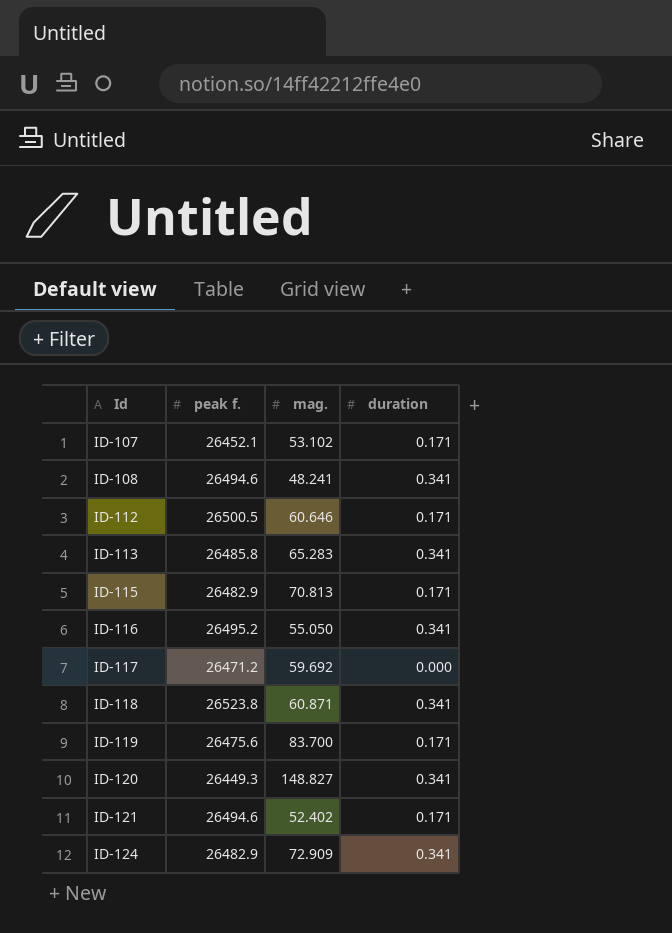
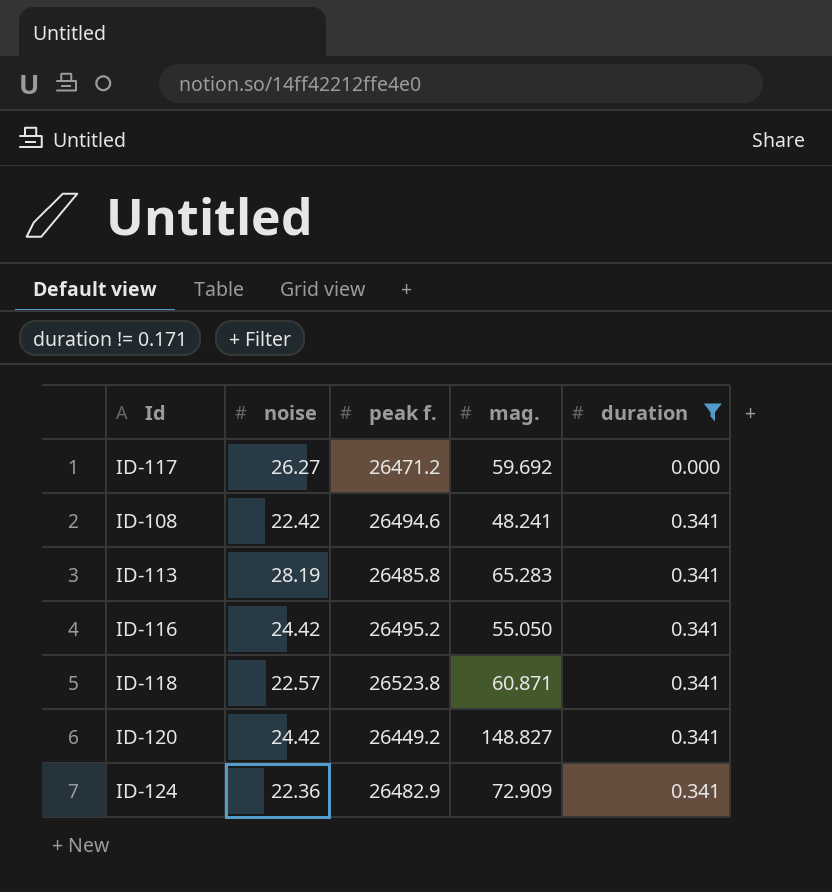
filter: none -> duration != 0.171
row order: Id ascending -> duration ascending
column noise | position: none -> 2
ID-120 | peak f.: 26449.3 -> 26449.2

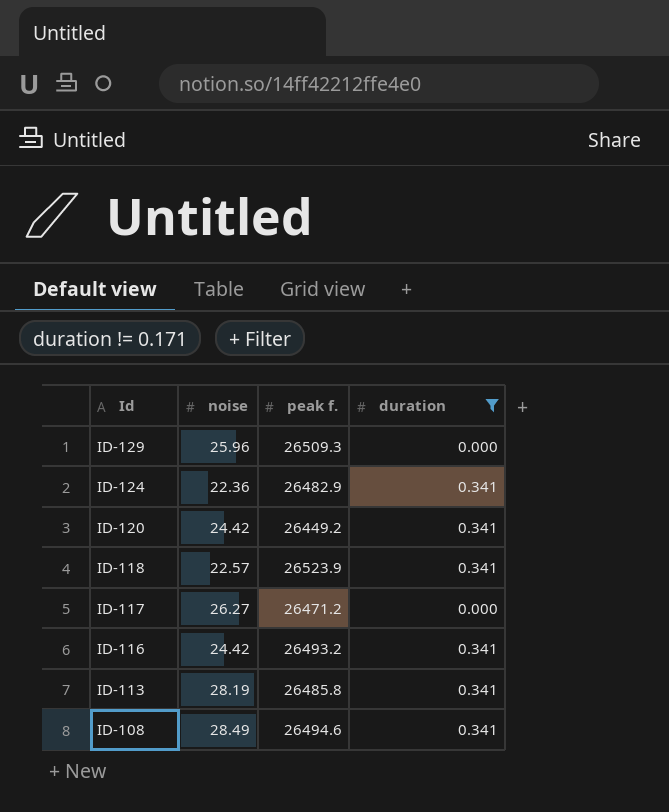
row order: duration ascending -> Id descending
column mag. | position: 4 -> none
row ID-129: none -> 25.96 | 26509.3 | 0.000
ID-118 | peak f.: 26523.8 -> 26523.9
ID-116 | peak f.: 26495.2 -> 26493.2
ID-108 | noise: 22.42 -> 28.49

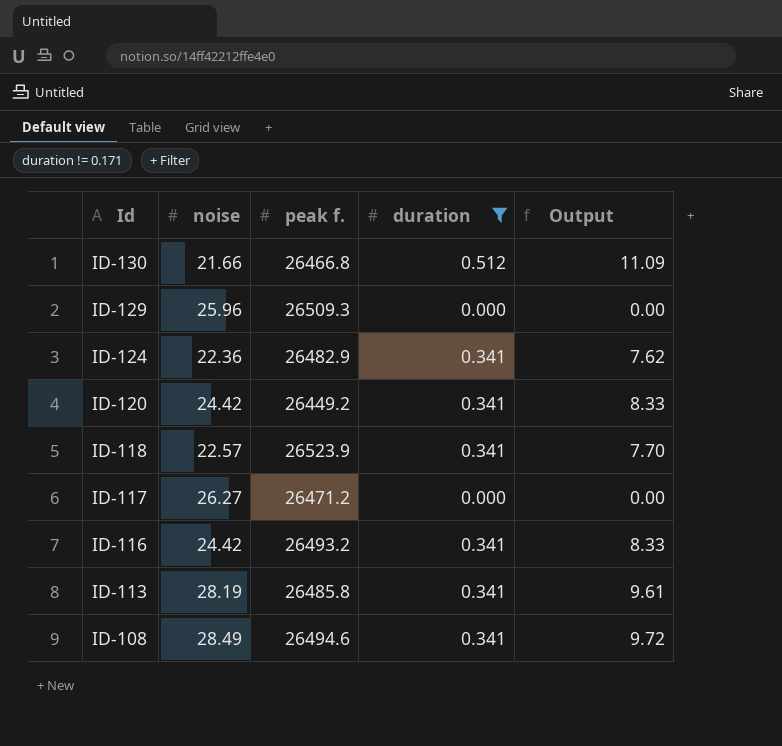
column Output | formula: none -> [noise] * [duration]
row ID-130: none -> 21.66 | 26466.8 | 0.512 | 11.09

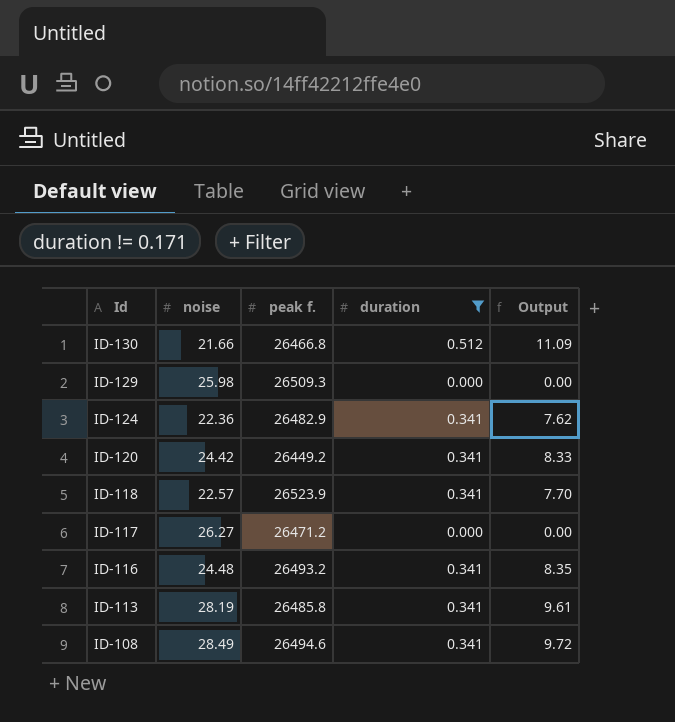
ID-129 | noise: 25.96 -> 25.98
ID-116 | noise: 24.42 -> 24.48
ID-116 | Output: 8.33 -> 8.35

